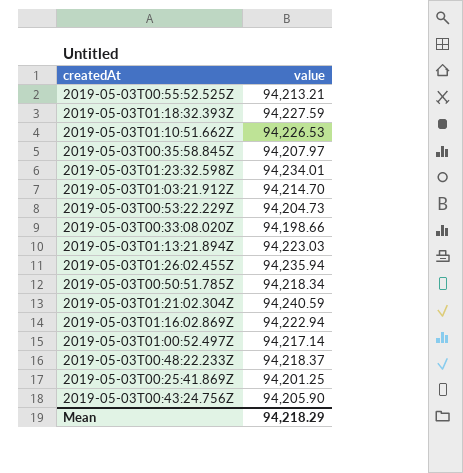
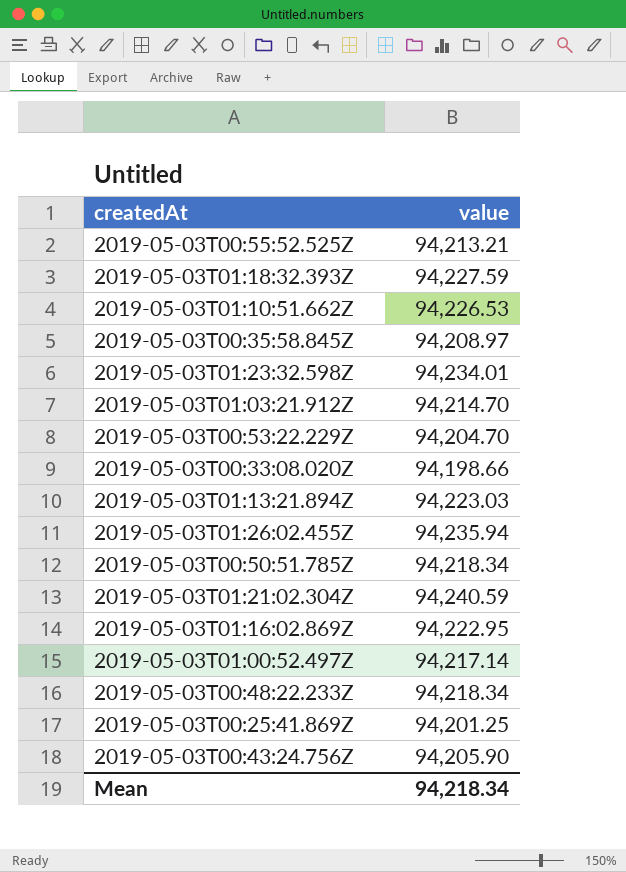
2019-05-03T00:35:58.845Z | value: 94,207.97 -> 94,208.97
2019-05-03T00:53:22.229Z | value: 94,204.73 -> 94,204.70
2019-05-03T01:16:02.869Z | value: 94,222.94 -> 94,222.95
2019-05-03T00:48:22.233Z | value: 94,218.37 -> 94,218.34
Mean | value: 94,218.29 -> 94,218.34

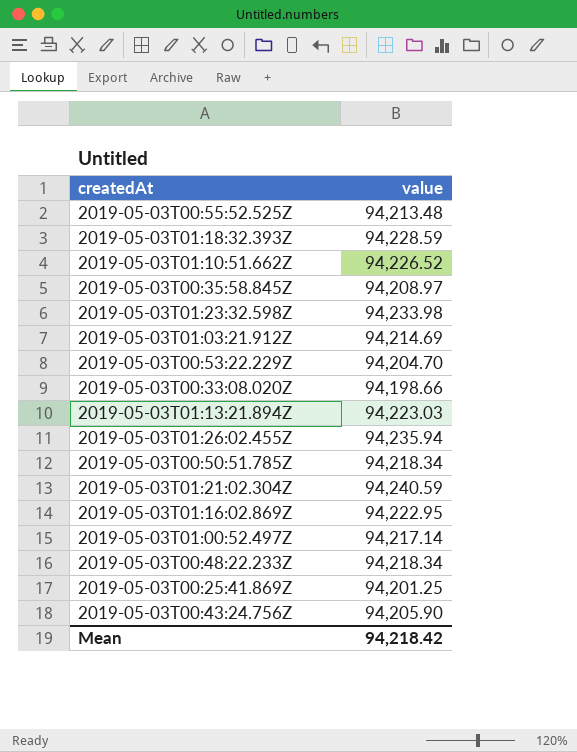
2019-05-03T00:55:52.525Z | value: 94,213.21 -> 94,213.48
2019-05-03T01:18:32.393Z | value: 94,227.59 -> 94,228.59
2019-05-03T01:10:51.662Z | value: 94,226.53 -> 94,226.52
2019-05-03T01:23:32.598Z | value: 94,234.01 -> 94,233.98
2019-05-03T01:03:21.912Z | value: 94,214.70 -> 94,214.69
Mean | value: 94,218.34 -> 94,218.42

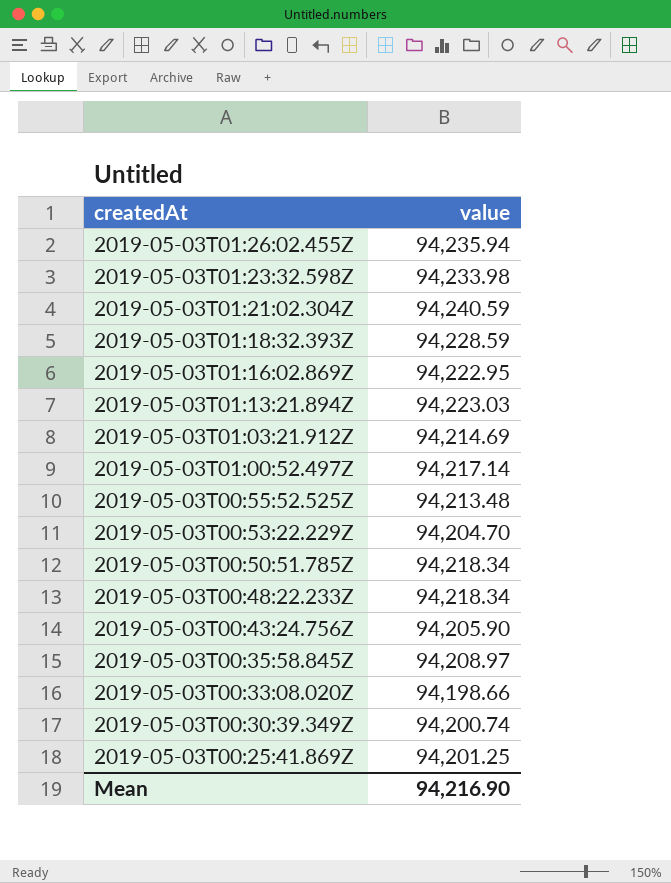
row order: none -> createdAt descending
row 2019-05-03T01:10:51.662Z: 94,226.52 -> none
row 2019-05-03T00:30:39.349Z: none -> 94,200.74
Mean | value: 94,218.42 -> 94,216.90

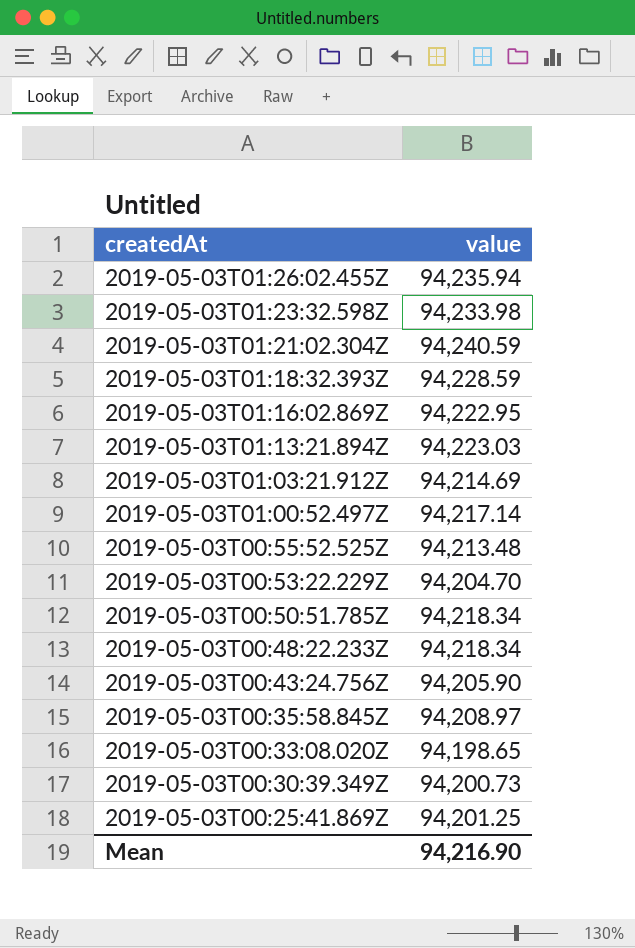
2019-05-03T00:33:08.020Z | value: 94,198.66 -> 94,198.65
2019-05-03T00:30:39.349Z | value: 94,200.74 -> 94,200.73

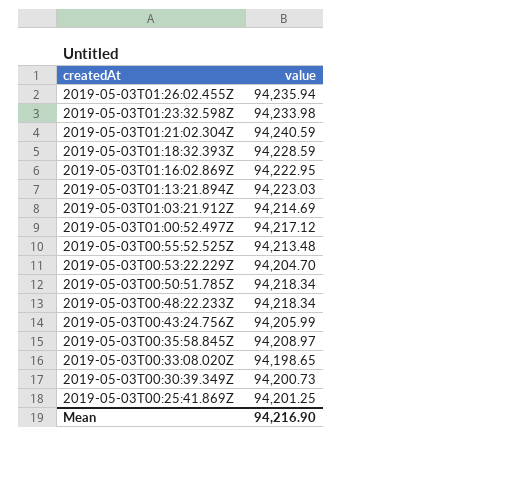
2019-05-03T01:00:52.497Z | value: 94,217.14 -> 94,217.12
2019-05-03T00:43:24.756Z | value: 94,205.90 -> 94,205.99

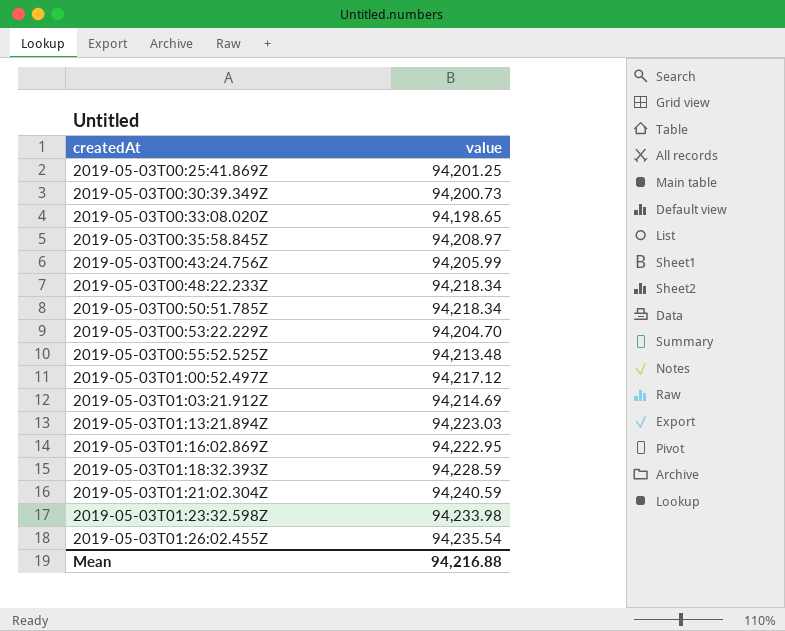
row order: createdAt descending -> createdAt ascending
2019-05-03T01:26:02.455Z | value: 94,235.94 -> 94,235.54
Mean | value: 94,216.90 -> 94,216.88

